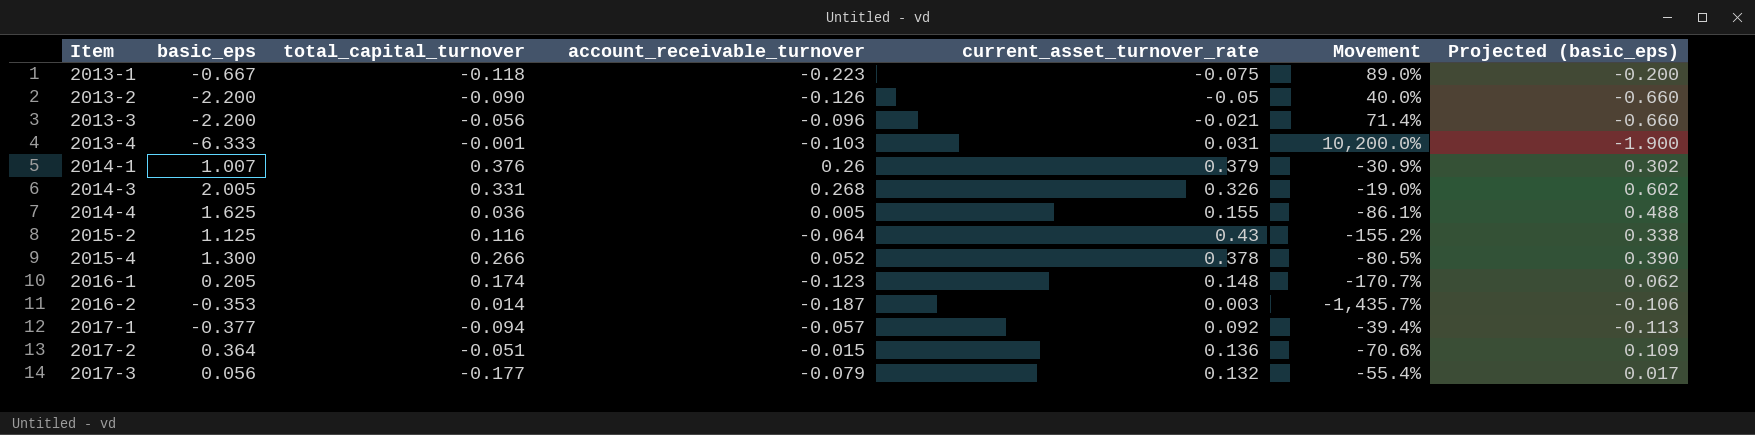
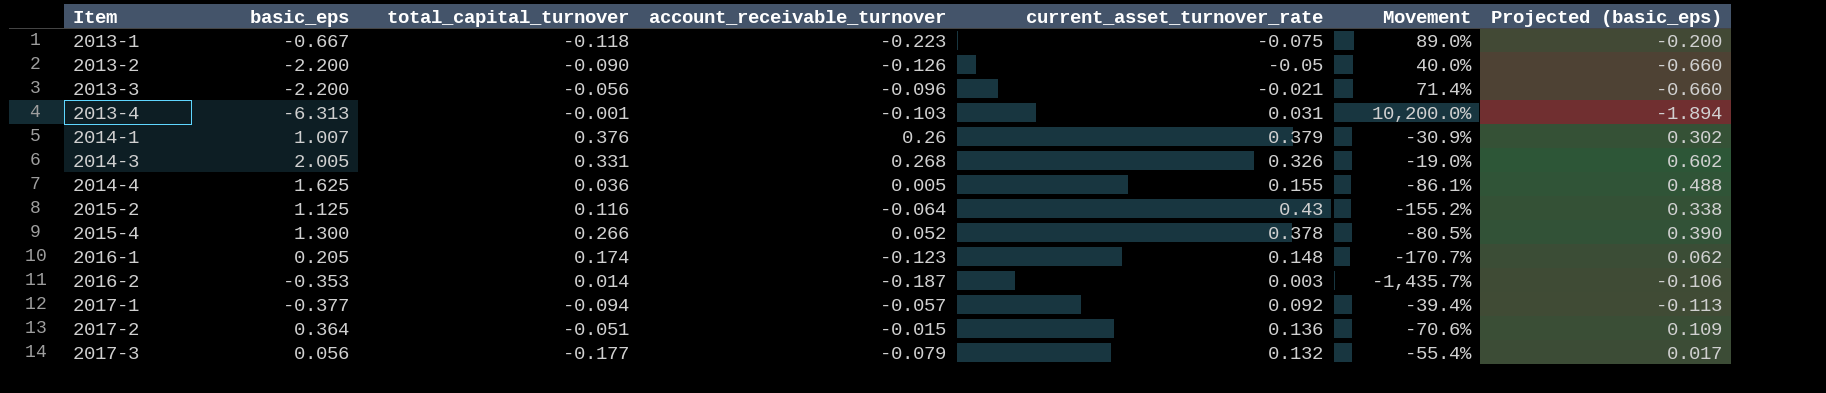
2013-4 | basic_eps: -6.333 -> -6.313
2013-4 | Projected (basic_eps): -1.900 -> -1.894

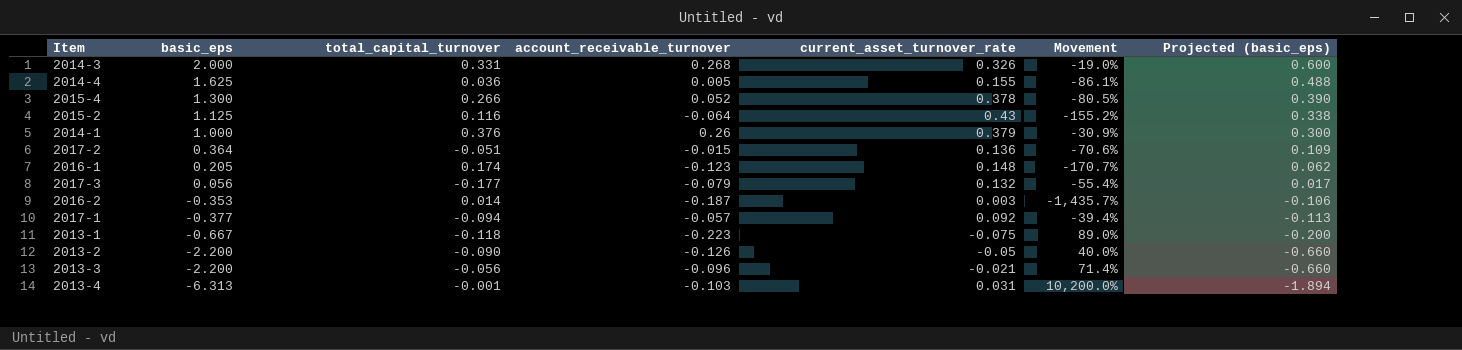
row order: Item ascending -> basic_eps descending
2014-3 | basic_eps: 2.005 -> 2.000
2014-3 | Projected (basic_eps): 0.602 -> 0.600
2014-1 | basic_eps: 1.007 -> 1.000
2014-1 | Projected (basic_eps): 0.302 -> 0.300

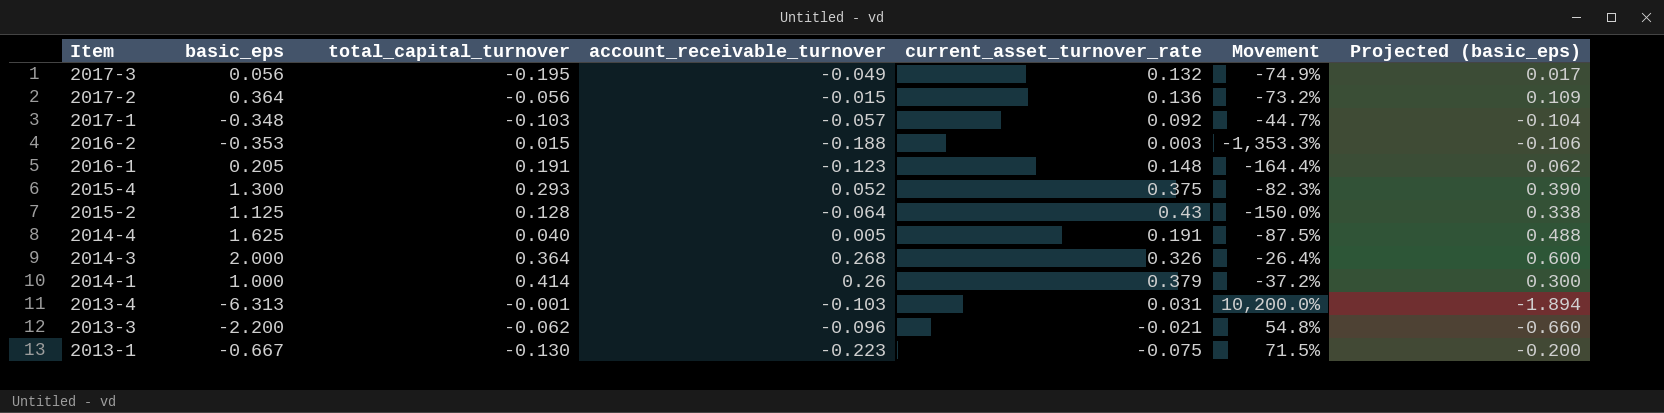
row order: basic_eps descending -> Item descending
row 2013-2: -2.200 | -0.090 | -0.126 | -0.05 | 40.0% | -0.660 -> none
2017-3 | total_capital_turnover: -0.177 -> -0.195
2017-3 | account_receivable_turnover: -0.079 -> -0.049
2017-3 | Movement: -55.4% -> -74.9%
2017-2 | total_capital_turnover: -0.051 -> -0.056
2017-2 | Movement: -70.6% -> -73.2%
2017-1 | basic_eps: -0.377 -> -0.348
2017-1 | total_capital_turnover: -0.094 -> -0.103
2017-1 | Movement: -39.4% -> -44.7%
2017-1 | Projected (basic_eps): -0.113 -> -0.104
2016-2 | total_capital_turnover: 0.014 -> 0.015
2016-2 | account_receivable_turnover: -0.187 -> -0.188
2016-2 | Movement: -1,435.7% -> -1,353.3%
2016-1 | total_capital_turnover: 0.174 -> 0.191
2016-1 | Movement: -170.7% -> -164.4%
2015-4 | total_capital_turnover: 0.266 -> 0.293
2015-4 | current_asset_turnover_rate: 0.378 -> 0.375
2015-4 | Movement: -80.5% -> -82.3%
2015-2 | total_capital_turnover: 0.116 -> 0.128
2015-2 | Movement: -155.2% -> -150.0%
2014-4 | total_capital_turnover: 0.036 -> 0.040
2014-4 | current_asset_turnover_rate: 0.155 -> 0.191
2014-4 | Movement: -86.1% -> -87.5%
2014-3 | total_capital_turnover: 0.331 -> 0.364
2014-3 | Movement: -19.0% -> -26.4%
2014-1 | total_capital_turnover: 0.376 -> 0.414
2014-1 | Movement: -30.9% -> -37.2%
2013-3 | total_capital_turnover: -0.056 -> -0.062
2013-3 | Movement: 71.4% -> 54.8%
2013-1 | total_capital_turnover: -0.118 -> -0.130
2013-1 | Movement: 89.0% -> 71.5%

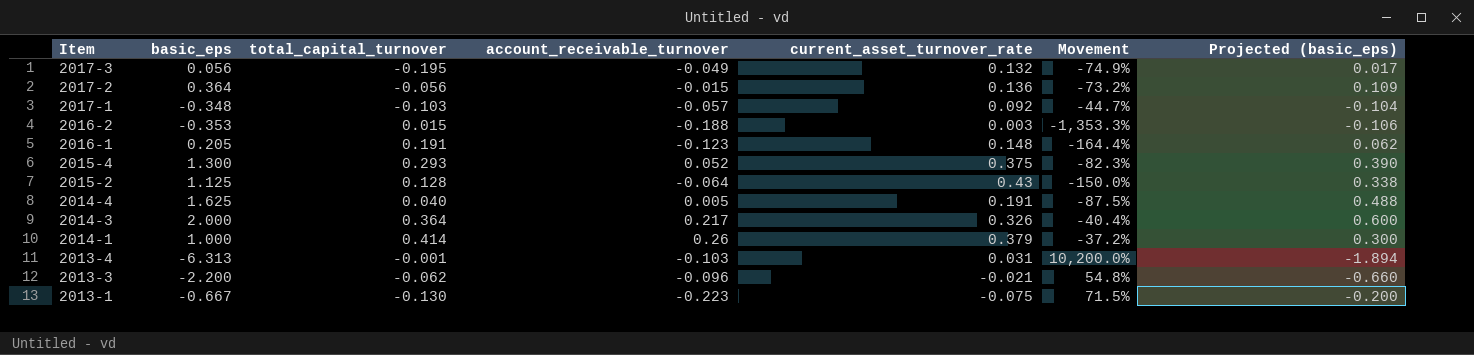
2014-3 | account_receivable_turnover: 0.268 -> 0.217
2014-3 | Movement: -26.4% -> -40.4%

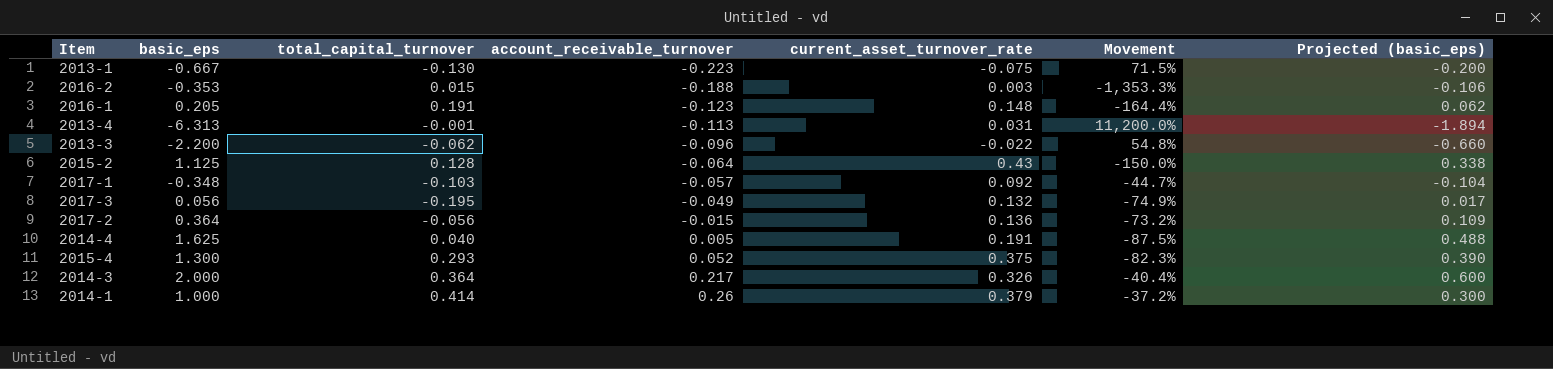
row order: Item descending -> account_receivable_turnover ascending
2013-4 | account_receivable_turnover: -0.103 -> -0.113
2013-4 | Movement: 10,200.0% -> 11,200.0%
2013-3 | current_asset_turnover_rate: -0.021 -> -0.022

